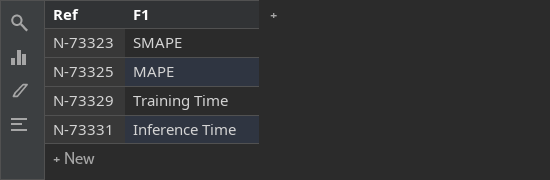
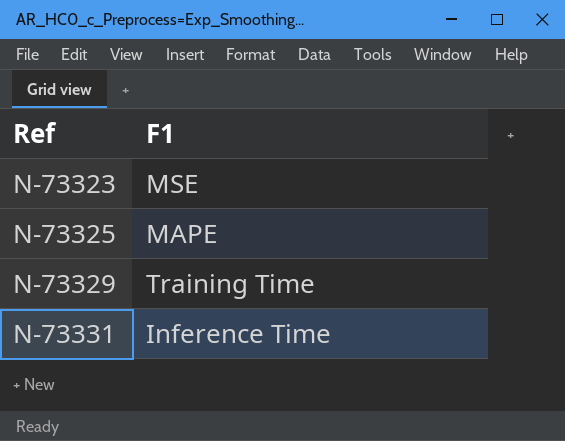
N-73323 | F1: SMAPE -> MSE

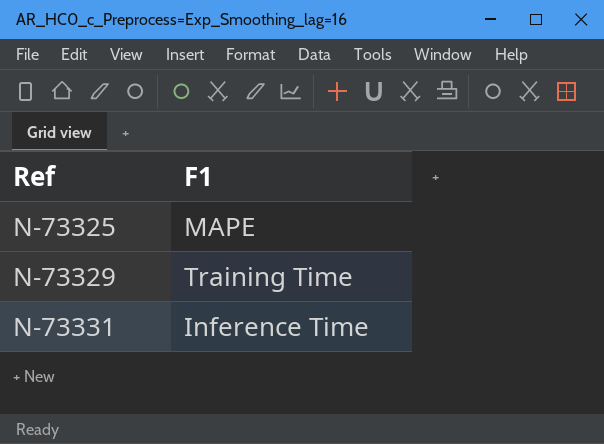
row N-73323: MSE -> none

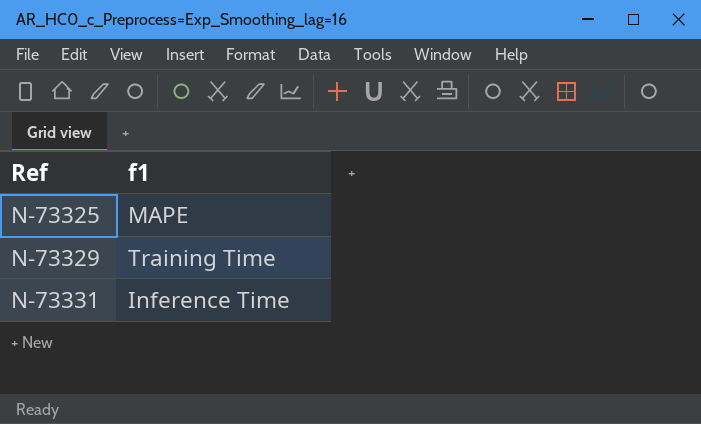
column name: F1 -> f1

